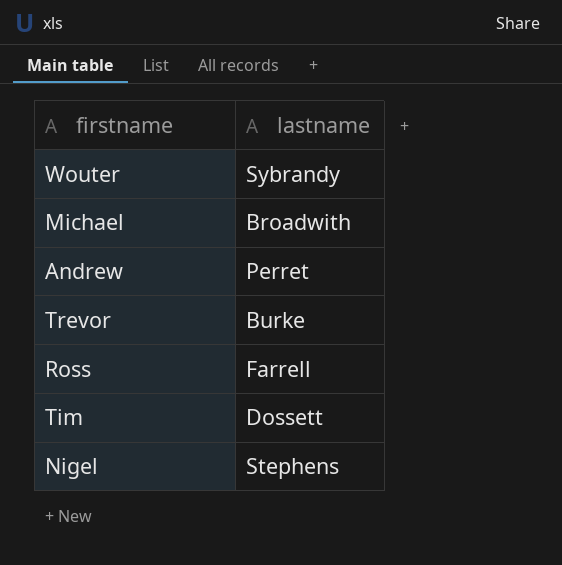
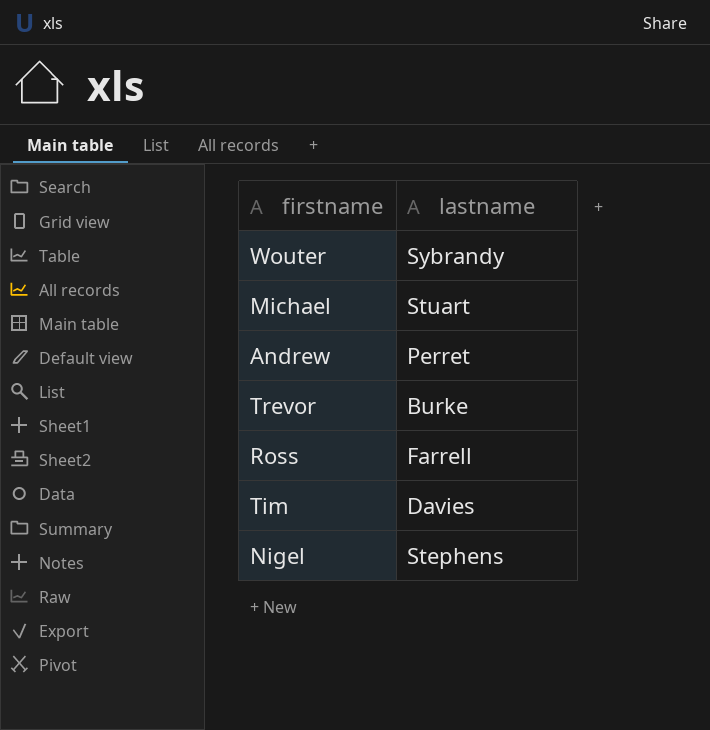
Michael | lastname: Broadwith -> Stuart
Tim | lastname: Dossett -> Davies

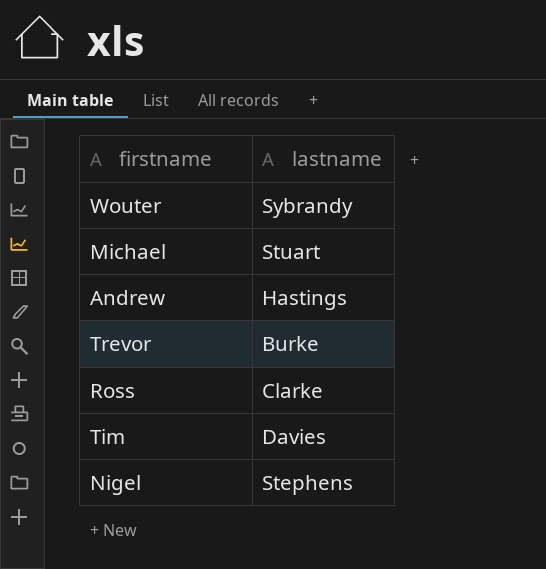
Andrew | lastname: Perret -> Hastings
Ross | lastname: Farrell -> Clarke

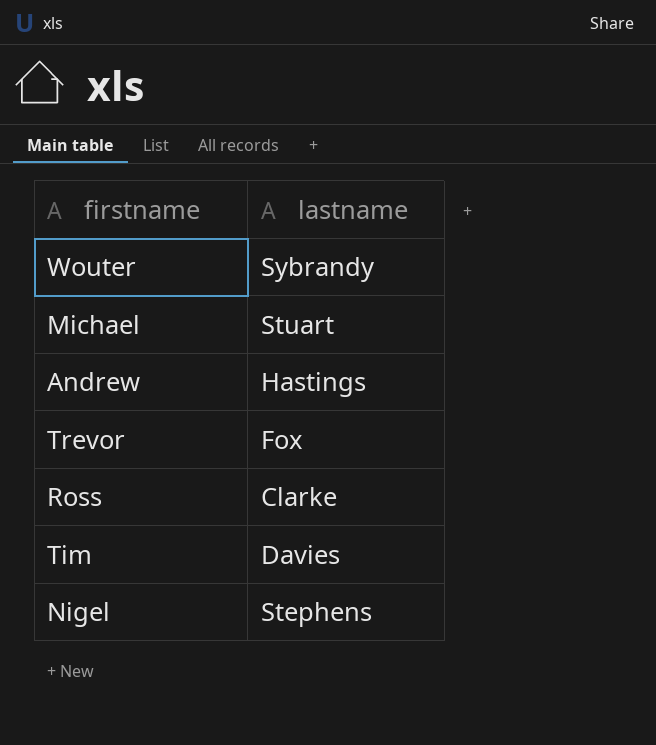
Trevor | lastname: Burke -> Fox

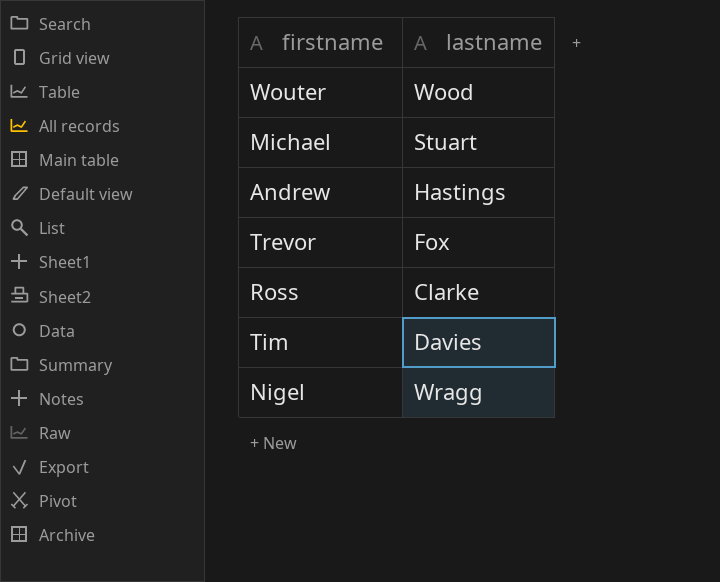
Wouter | lastname: Sybrandy -> Wood
Nigel | lastname: Stephens -> Wragg

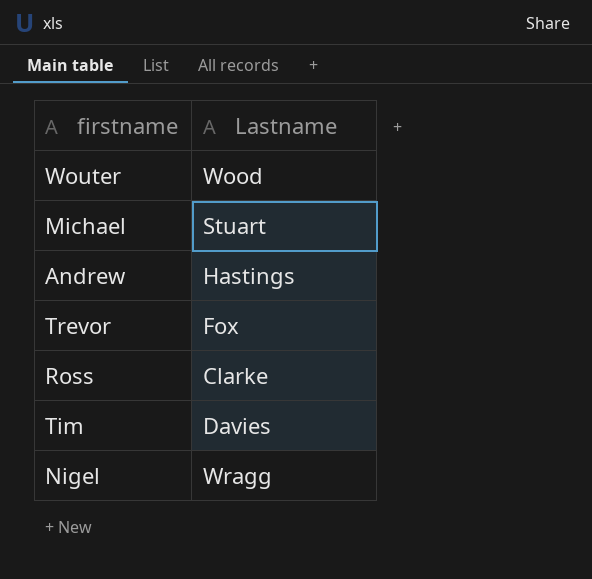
column name: lastname -> Lastname

